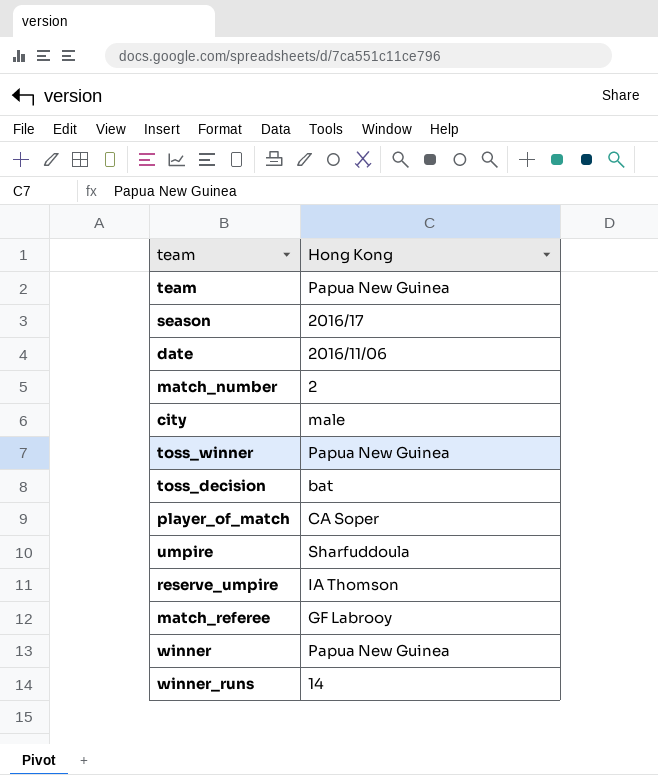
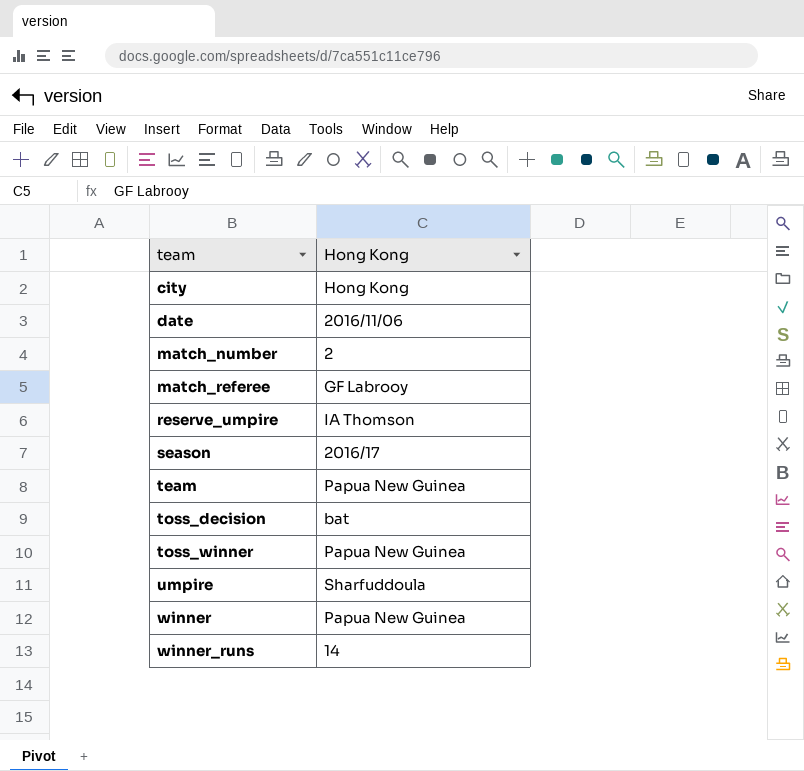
row order: none -> team ascending
row player_of_match: CA Soper -> none
city | Hong Kong: male -> Hong Kong

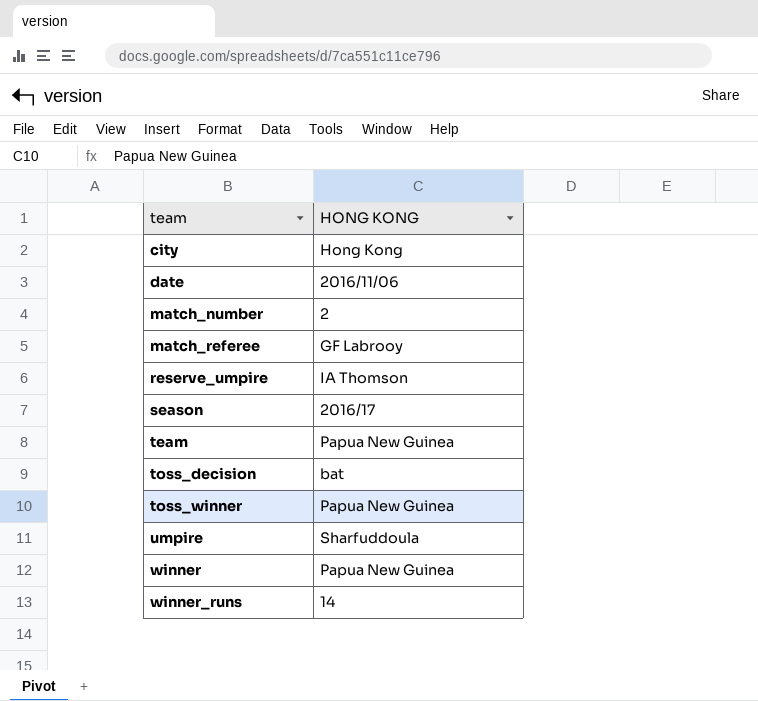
column name: Hong Kong -> HONG KONG

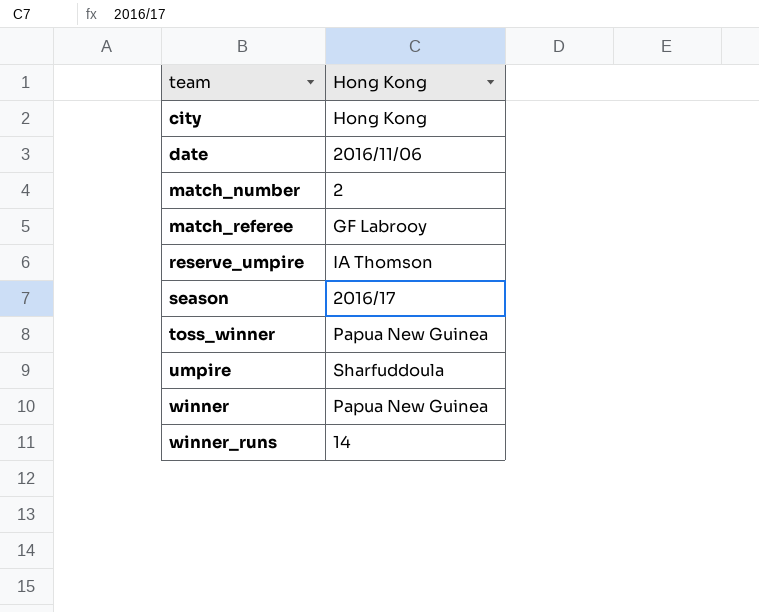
column name: HONG KONG -> Hong Kong
row team: Papua New Guinea -> none
row toss_decision: bat -> none

